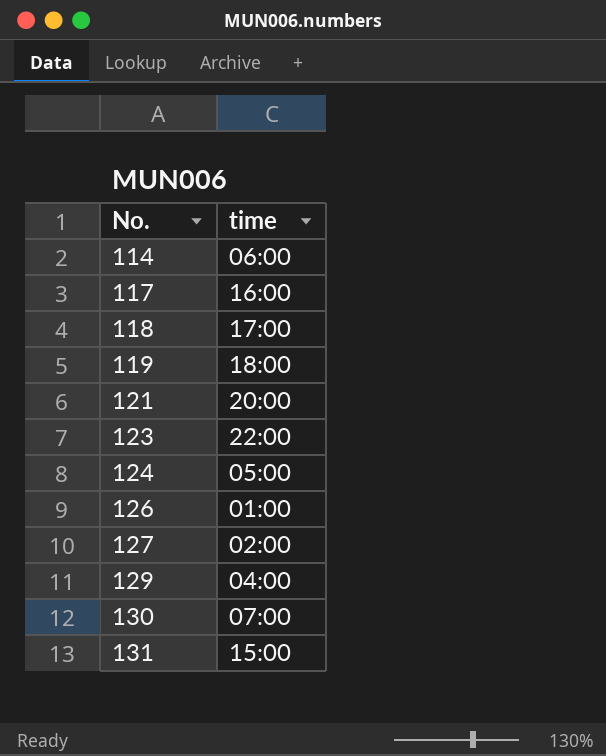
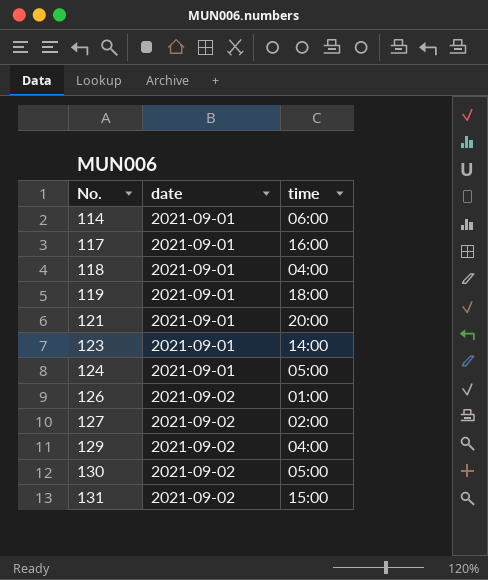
column date | position: none -> 2
118 | time: 17:00 -> 04:00
123 | time: 22:00 -> 14:00
130 | time: 07:00 -> 05:00

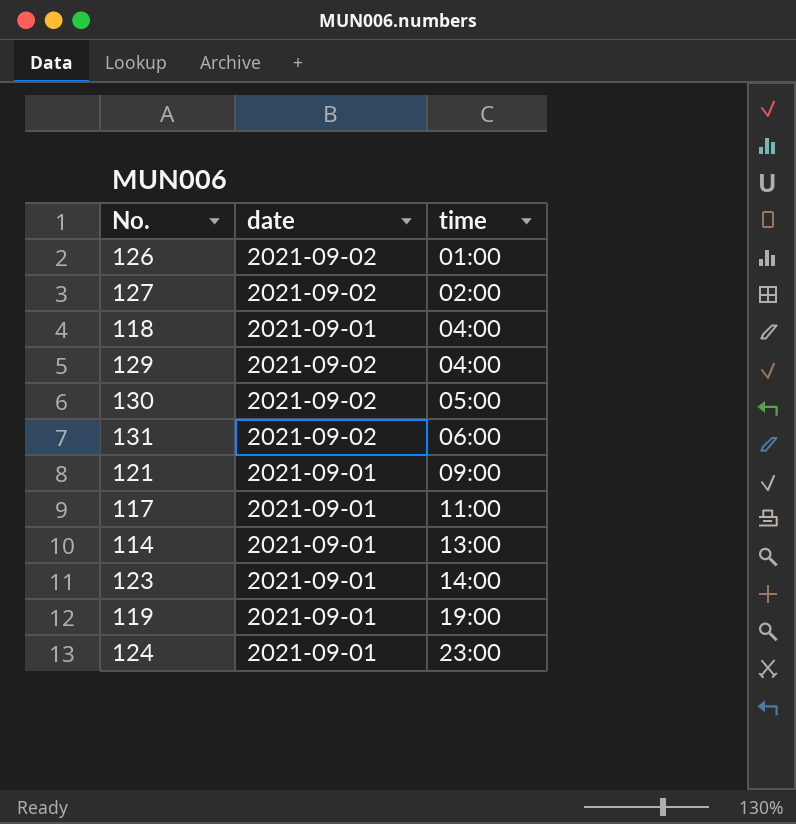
row order: No. ascending -> time ascending
131 | time: 15:00 -> 06:00
121 | time: 20:00 -> 09:00
117 | time: 16:00 -> 11:00
114 | time: 06:00 -> 13:00
119 | time: 18:00 -> 19:00
124 | time: 05:00 -> 23:00

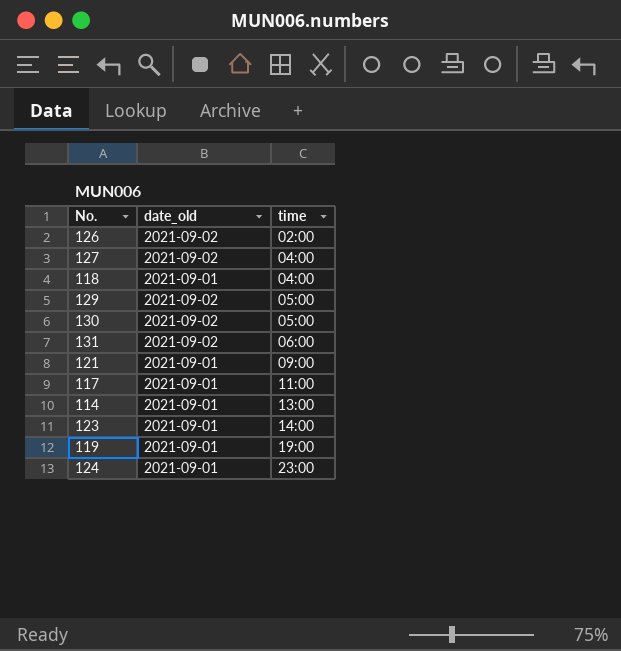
column name: date -> date_old
126 | time: 01:00 -> 02:00
127 | time: 02:00 -> 04:00
129 | time: 04:00 -> 05:00

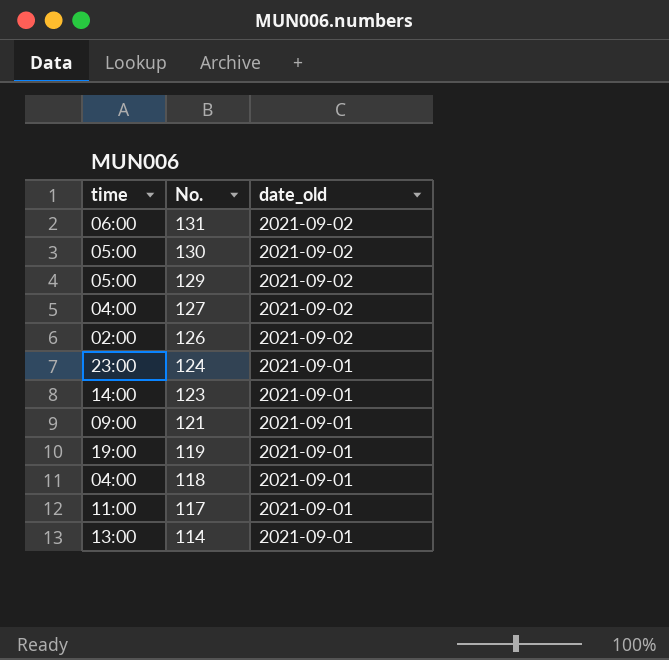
row order: time ascending -> No. descending
column time | position: 3 -> 1

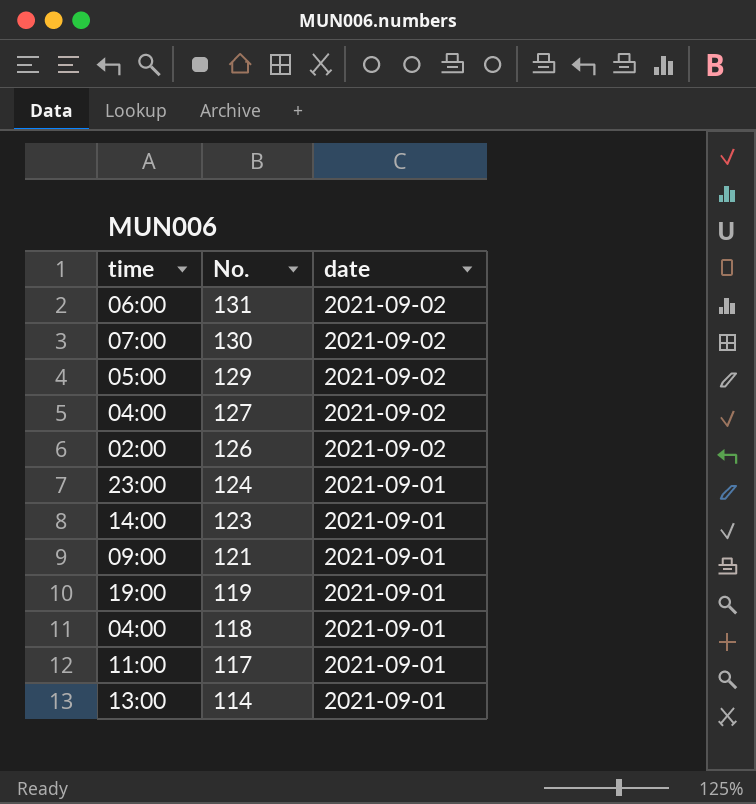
column name: date_old -> date
130 | time: 05:00 -> 07:00

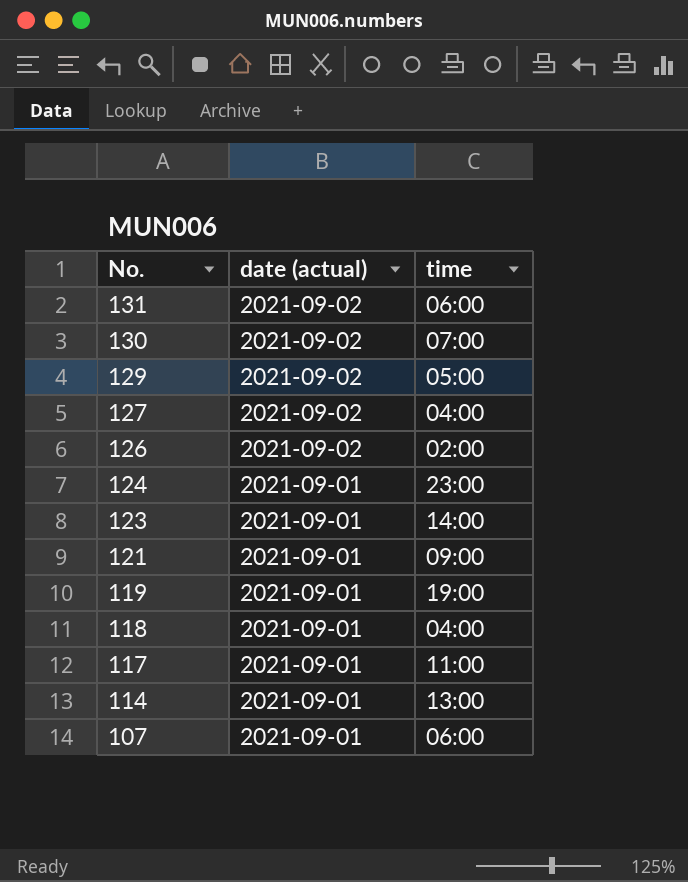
column name: date -> date (actual)
column time | position: 1 -> 3
row 107: none -> 2021-09-01 | 06:00

